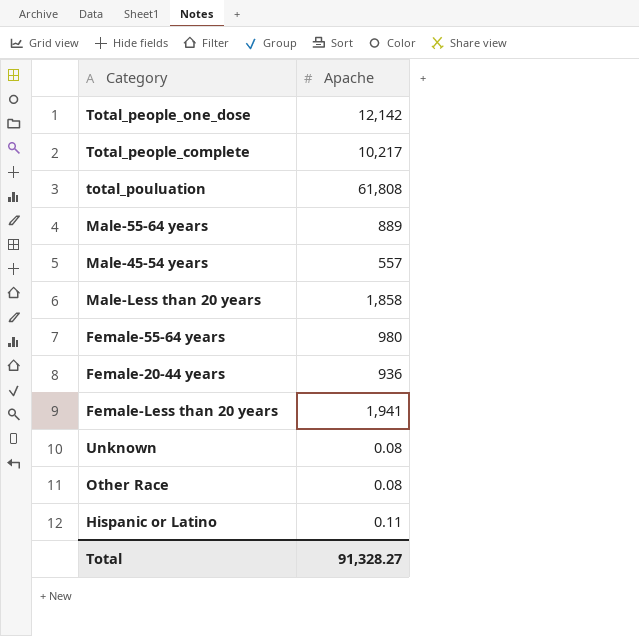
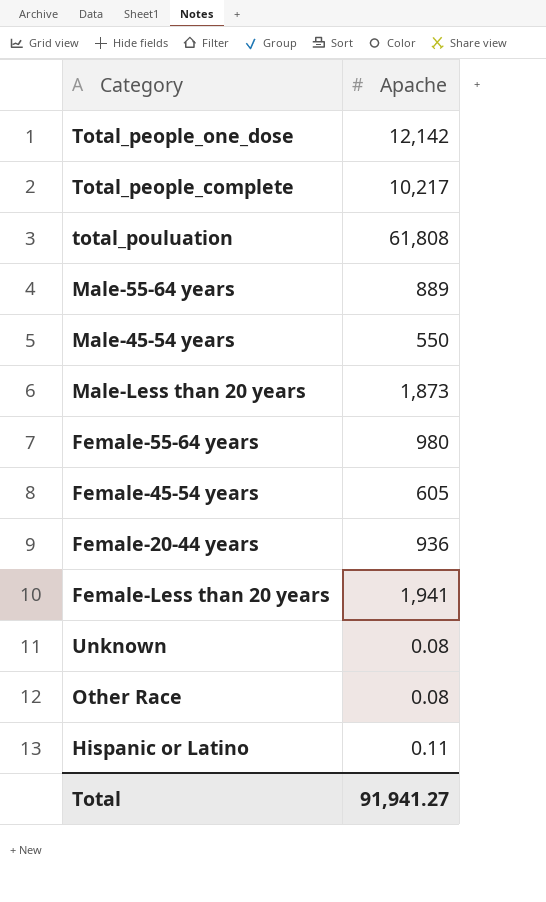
Male-45-54 years | Apache: 557 -> 550
Male-Less than 20 years | Apache: 1,858 -> 1,873
row Female-45-54 years: none -> 605
Total | Apache: 91,328.27 -> 91,941.27

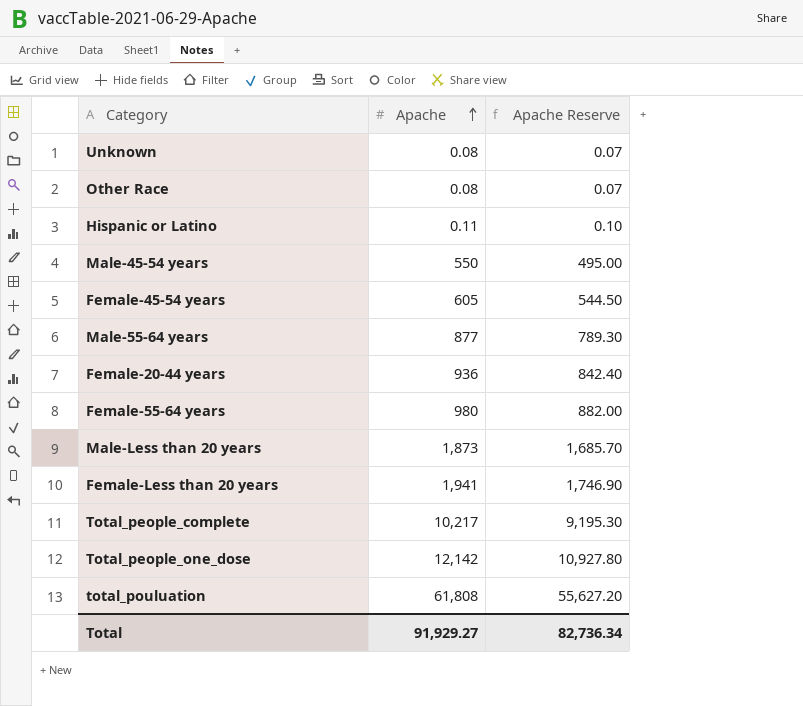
row order: none -> Apache ascending
column Apache Reserve | formula: none -> [Apache] * 0.9
Male-55-64 years | Apache: 889 -> 877
Total | Apache: 91,941.27 -> 91,929.27

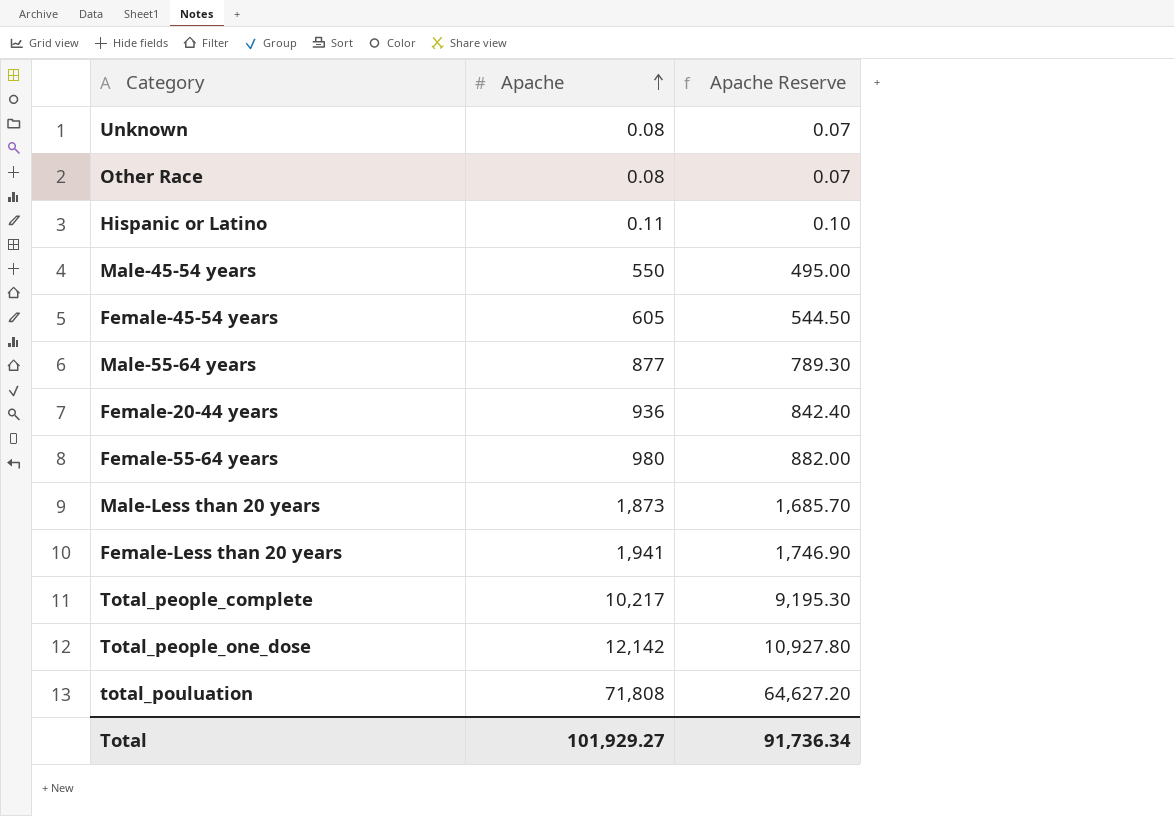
total_pouluation | Apache: 61,808 -> 71,808
total_pouluation | Apache Reserve: 55,627.20 -> 64,627.20
Total | Apache: 91,929.27 -> 101,929.27
Total | Apache Reserve: 82,736.34 -> 91,736.34

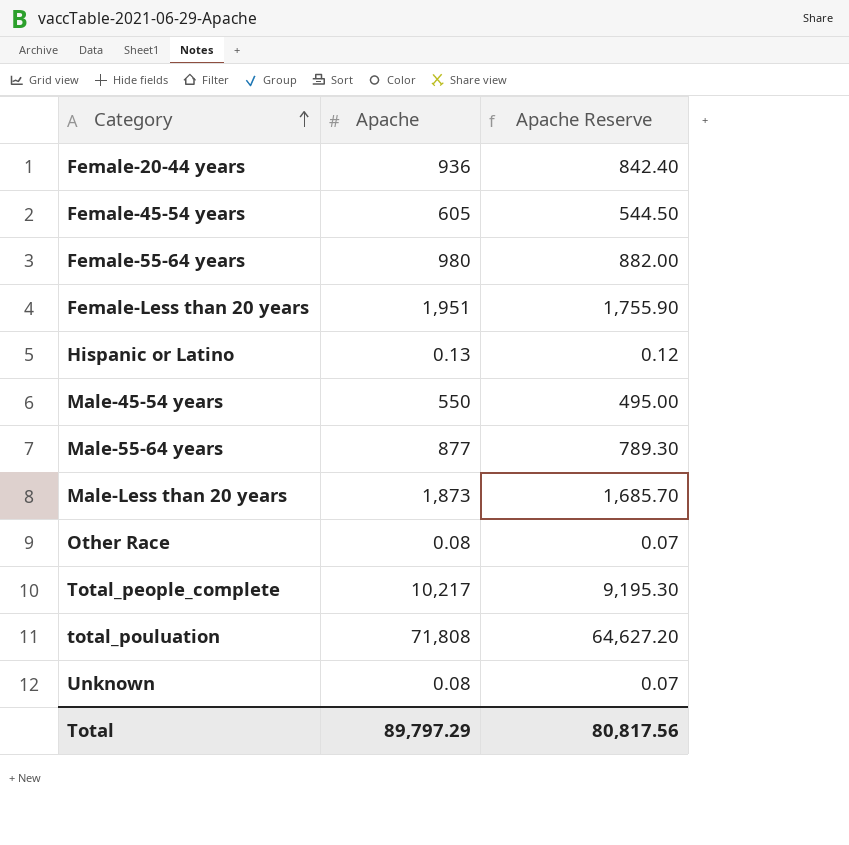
row order: Apache ascending -> Category ascending
row Total_people_one_dose: 12,142 | 10,927.80 -> none
Female-Less than 20 years | Apache: 1,941 -> 1,951
Female-Less than 20 years | Apache Reserve: 1,746.90 -> 1,755.90
Hispanic or Latino | Apache: 0.11 -> 0.13
Hispanic or Latino | Apache Reserve: 0.10 -> 0.12
Total | Apache: 101,929.27 -> 89,797.29
Total | Apache Reserve: 91,736.34 -> 80,817.56

